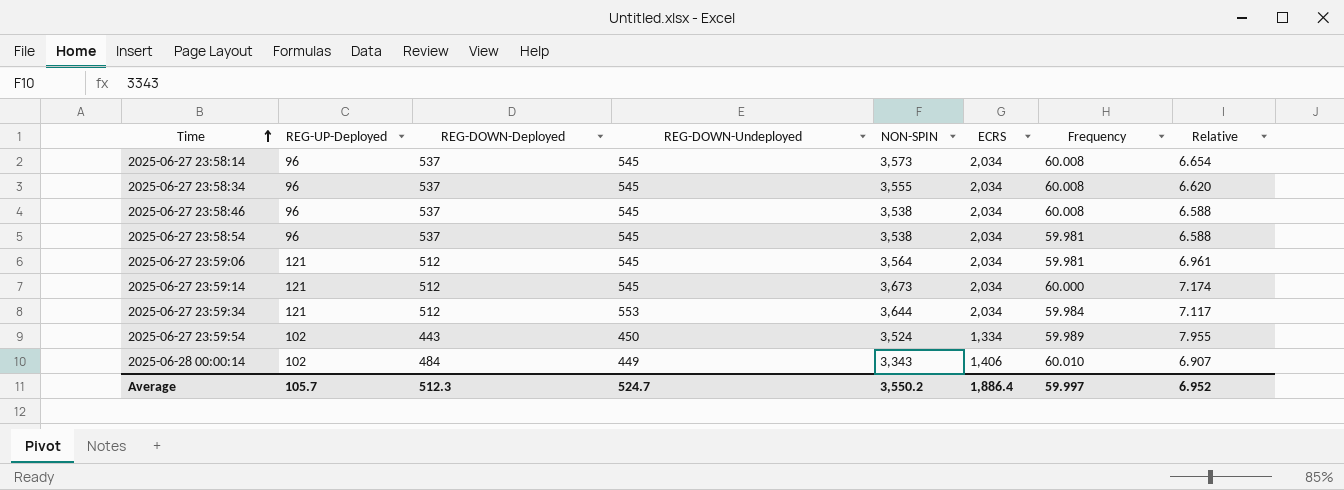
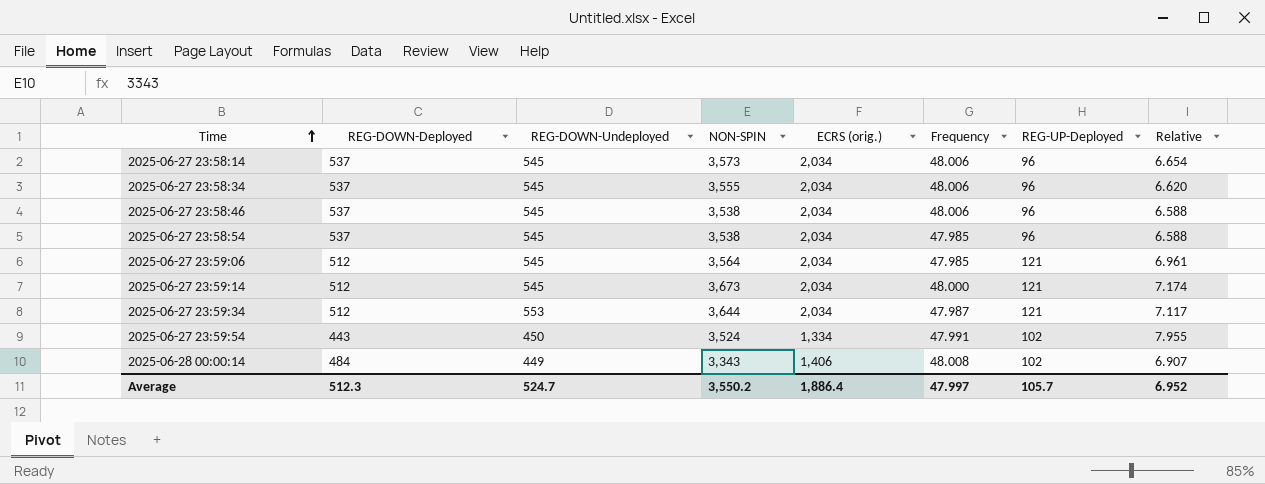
column name: ECRS -> ECRS (orig.)
column REG-UP-Deployed | position: 2 -> 7
2025-06-27 23:58:14 | Frequency: 60.008 -> 48.006
2025-06-27 23:58:34 | Frequency: 60.008 -> 48.006
2025-06-27 23:58:46 | Frequency: 60.008 -> 48.006
2025-06-27 23:58:54 | Frequency: 59.981 -> 47.985
2025-06-27 23:59:06 | Frequency: 59.981 -> 47.985
2025-06-27 23:59:14 | Frequency: 60.000 -> 48.000
2025-06-27 23:59:34 | Frequency: 59.984 -> 47.987
2025-06-27 23:59:54 | Frequency: 59.989 -> 47.991
2025-06-28 00:00:14 | Frequency: 60.010 -> 48.008
Average | Frequency: 59.997 -> 47.997

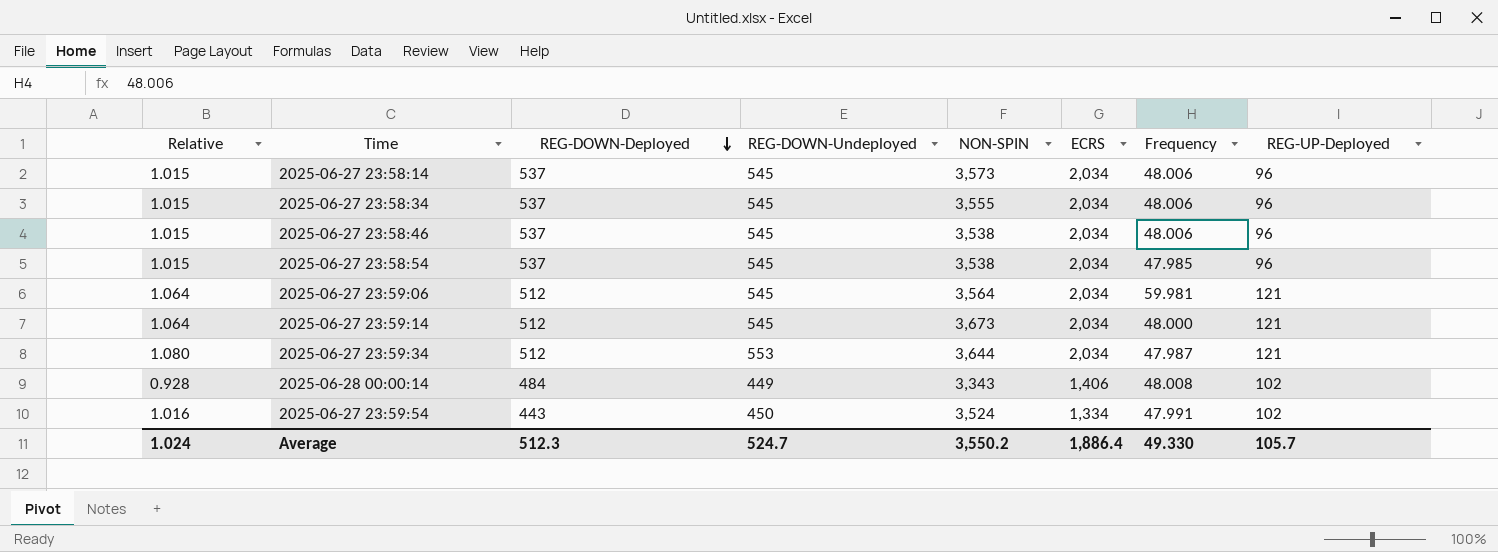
row order: Time ascending -> REG-DOWN-Deployed descending
column Relative | formula: [NON-SPIN] / [REG-DOWN-Deployed] -> [REG-DOWN-Undeployed] / [REG-DOWN-Deployed]
column Relative | position: 8 -> 1
column name: ECRS (orig.) -> ECRS
2025-06-27 23:59:06 | Frequency: 47.985 -> 59.981
Average | Relative: 6.952 -> 1.024
Average | Frequency: 47.997 -> 49.330

